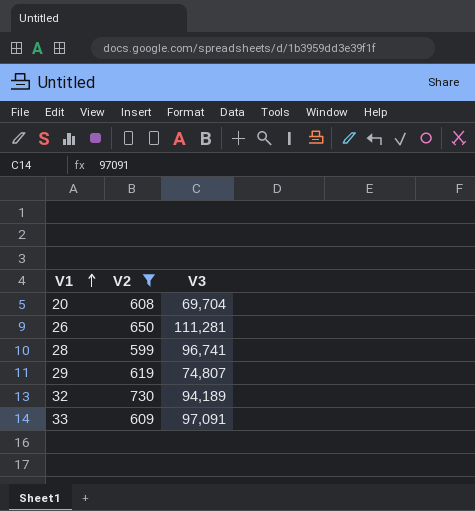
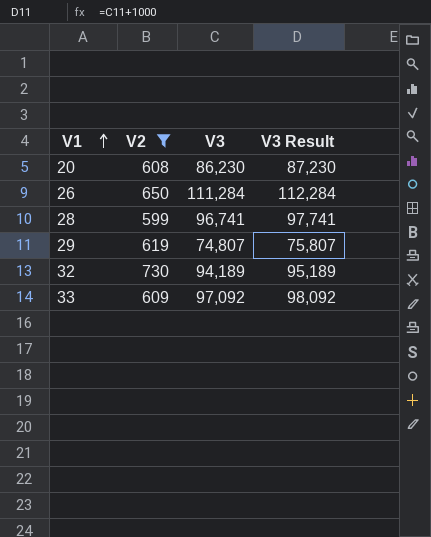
column V3 Result | formula: none -> [V3] + 1000
20 | V3: 69,704 -> 86,230
26 | V3: 111,281 -> 111,284
33 | V3: 97,091 -> 97,092

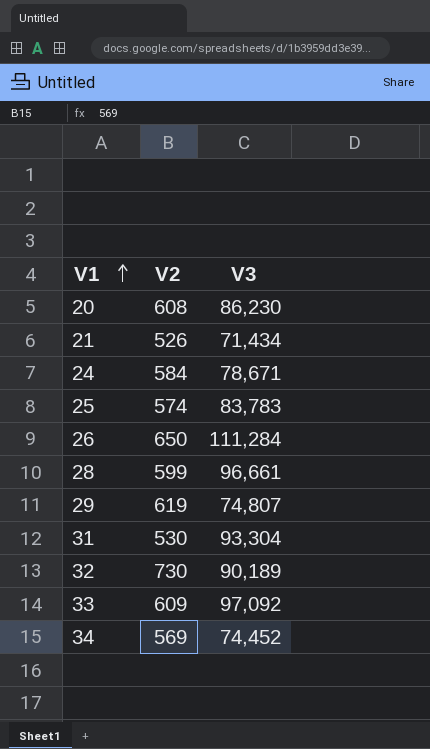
filter: V2 >= 599 -> none
column V3 Result | formula: [V3] + 1000 -> none
28 | V3: 96,741 -> 96,661
32 | V3: 94,189 -> 90,189

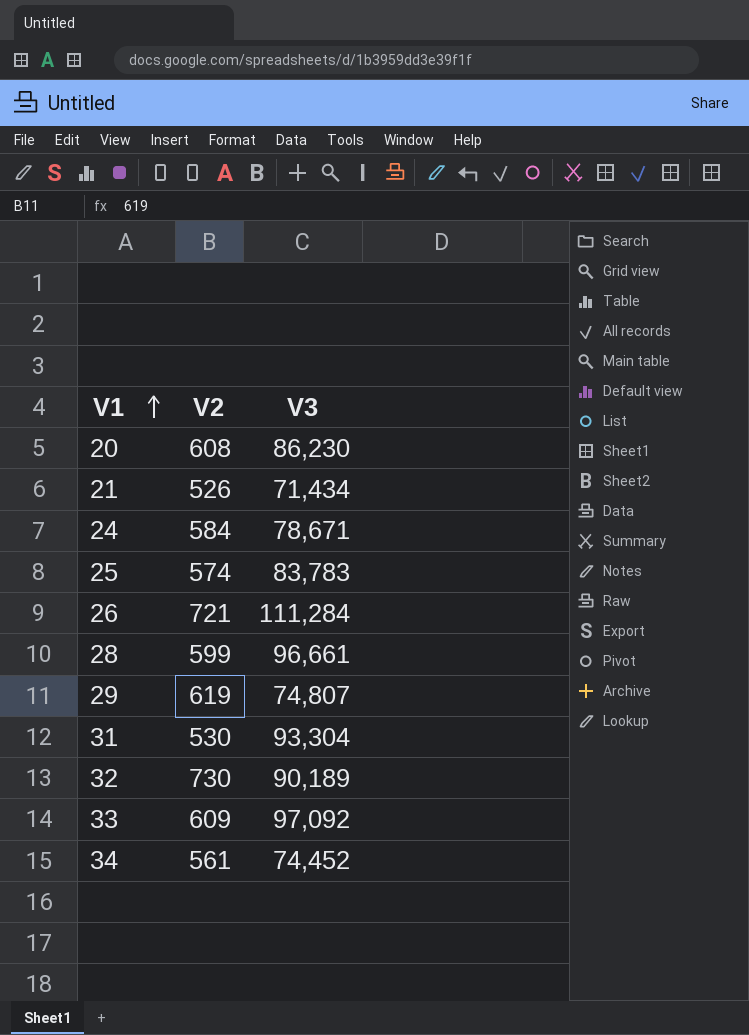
26 | V2: 650 -> 721
34 | V2: 569 -> 561

